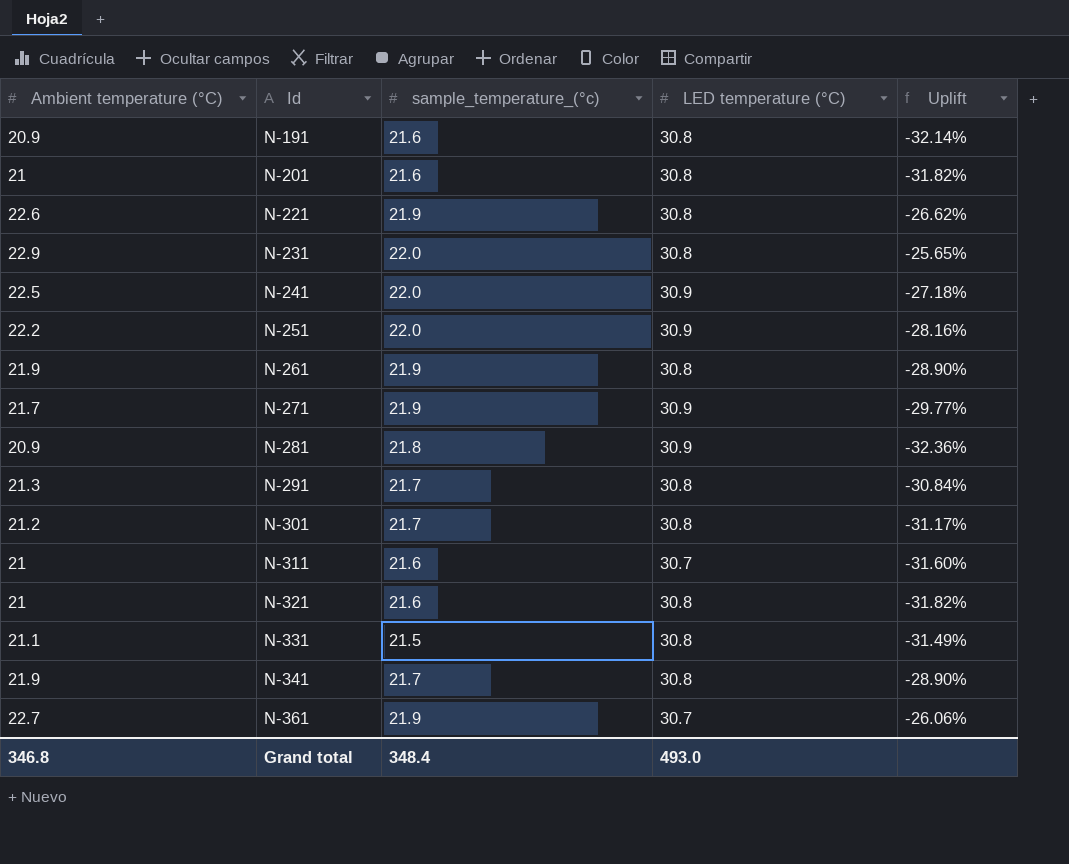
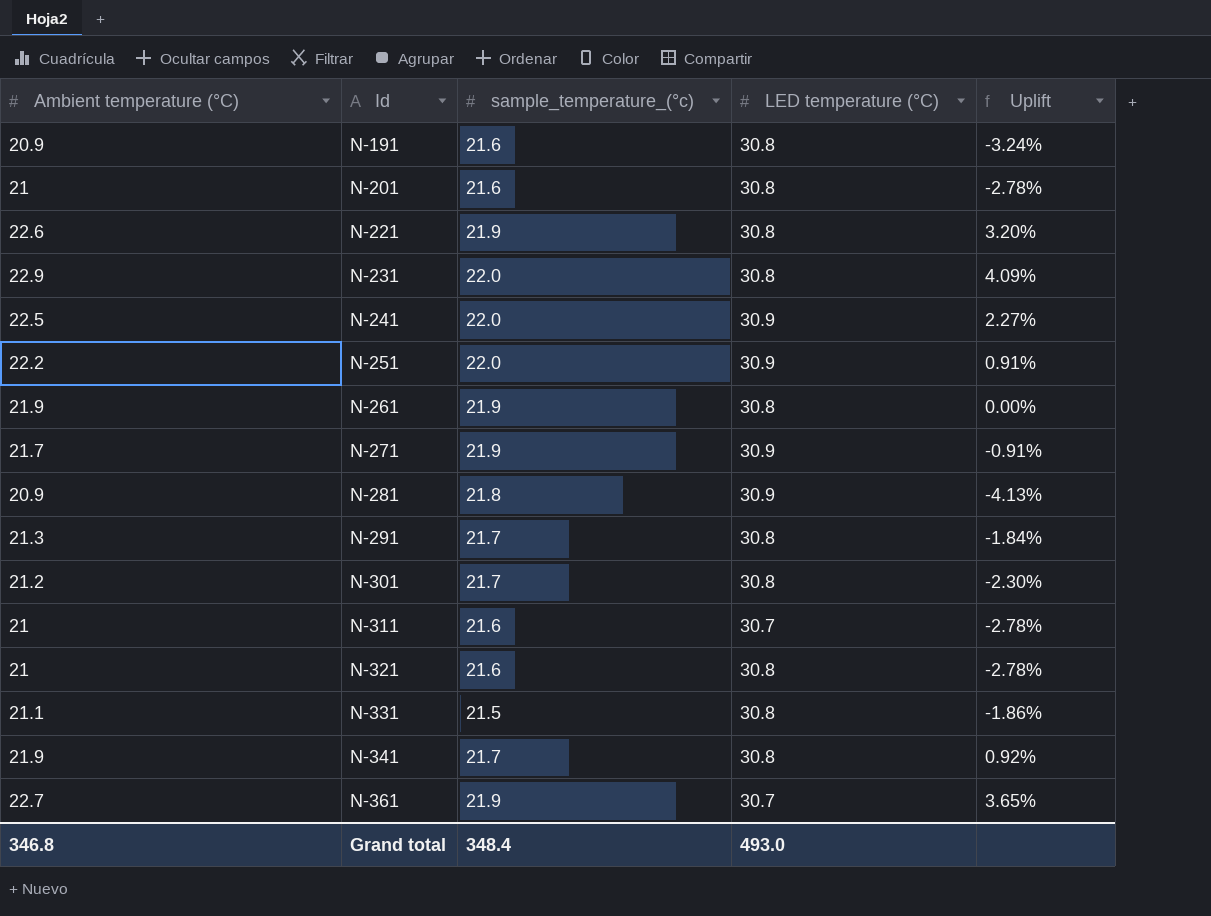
column Uplift | formula: ([Ambient temperature (°C)] - [LED temperature (°C)]) / [LED temperature (°C)] -> ([Ambient temperature (°C)] - [sample_temperature_(°c)]) / [sample_temperature_(°c)]

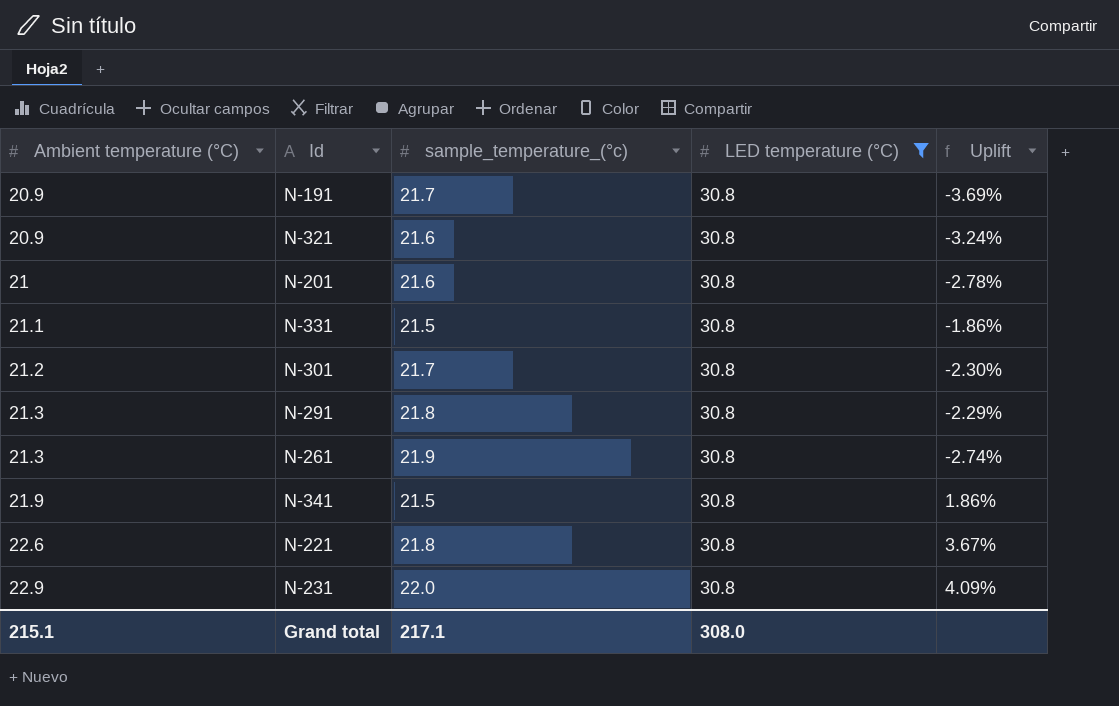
filter: none -> LED temperature (°C) = 30.8
row order: Id ascending -> Ambient temperature (°C) ascending
N-191 | sample_temperature_(°c): 21.6 -> 21.7
N-191 | Uplift: -3.24% -> -3.69%
N-321 | Ambient temperature (°C): 21 -> 20.9
N-321 | Uplift: -2.78% -> -3.24%
N-291 | sample_temperature_(°c): 21.7 -> 21.8
N-291 | Uplift: -1.84% -> -2.29%
N-261 | Ambient temperature (°C): 21.9 -> 21.3
N-261 | Uplift: 0.00% -> -2.74%
N-341 | sample_temperature_(°c): 21.7 -> 21.5
N-341 | Uplift: 0.92% -> 1.86%
N-221 | sample_temperature_(°c): 21.9 -> 21.8
N-221 | Uplift: 3.20% -> 3.67%
Grand total | Ambient temperature (°C): 346.8 -> 215.1
Grand total | sample_temperature_(°c): 348.4 -> 217.1
Grand total | LED temperature (°C): 493.0 -> 308.0

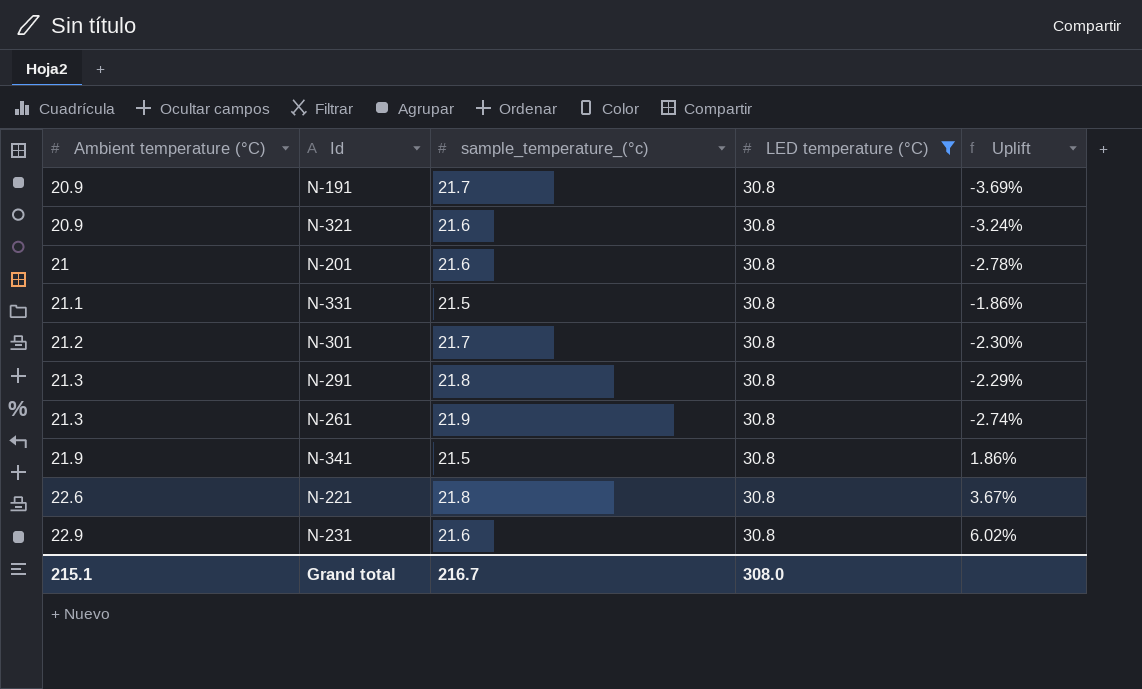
N-231 | sample_temperature_(°c): 22.0 -> 21.6
N-231 | Uplift: 4.09% -> 6.02%
Grand total | sample_temperature_(°c): 217.1 -> 216.7

